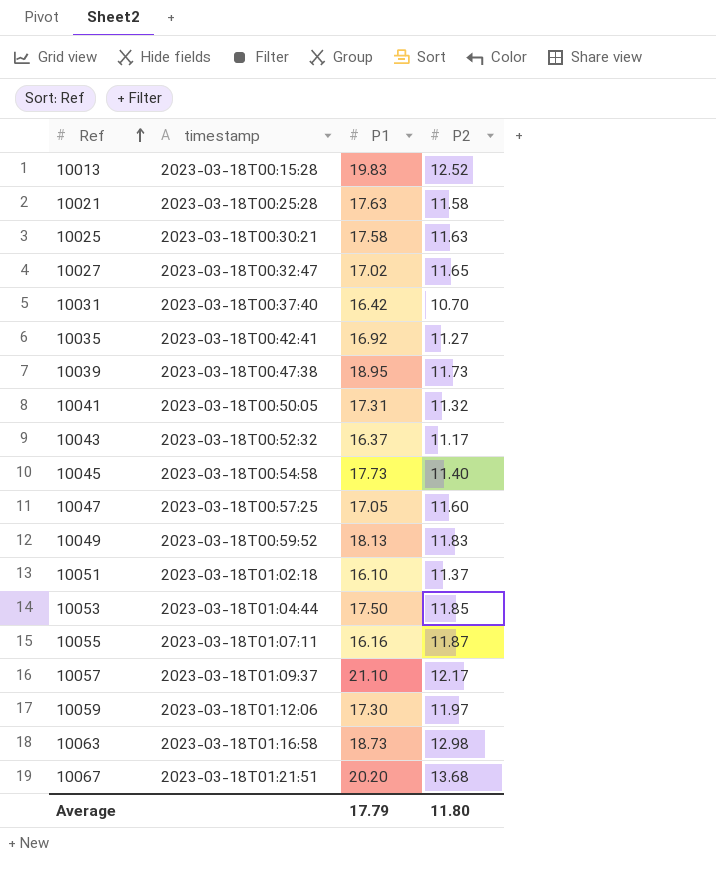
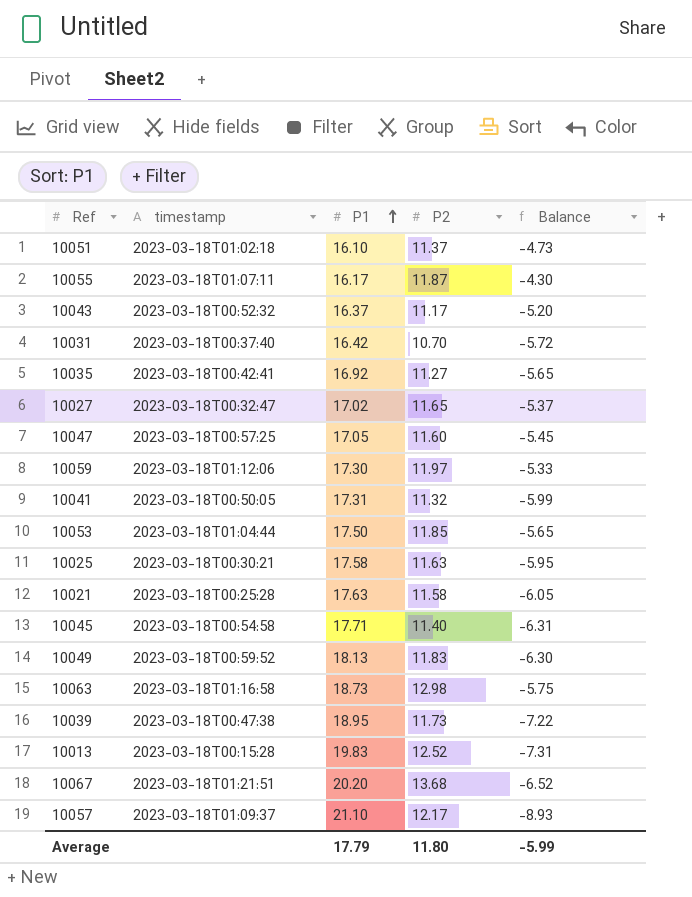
row order: Ref ascending -> P1 ascending
column Balance | formula: none -> [P2] - [P1]
10055 | P1: 16.16 -> 16.17
10045 | P1: 17.73 -> 17.71

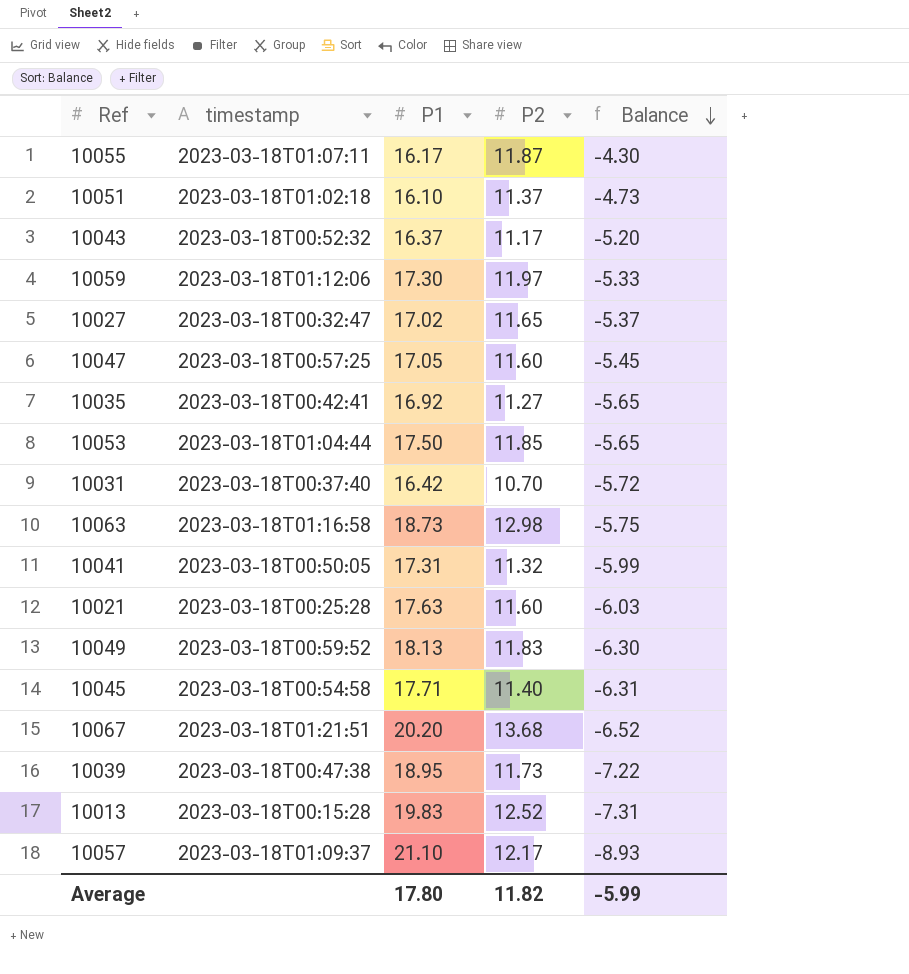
row order: P1 ascending -> Balance descending
row 10025: 2023-03-18T00:30:21 | 17.58 | 11.63 | -5.95 -> none
10021 | P2: 11.58 -> 11.60
10021 | Balance: -6.05 -> -6.03
Average | P1: 17.79 -> 17.80
Average | P2: 11.80 -> 11.82

